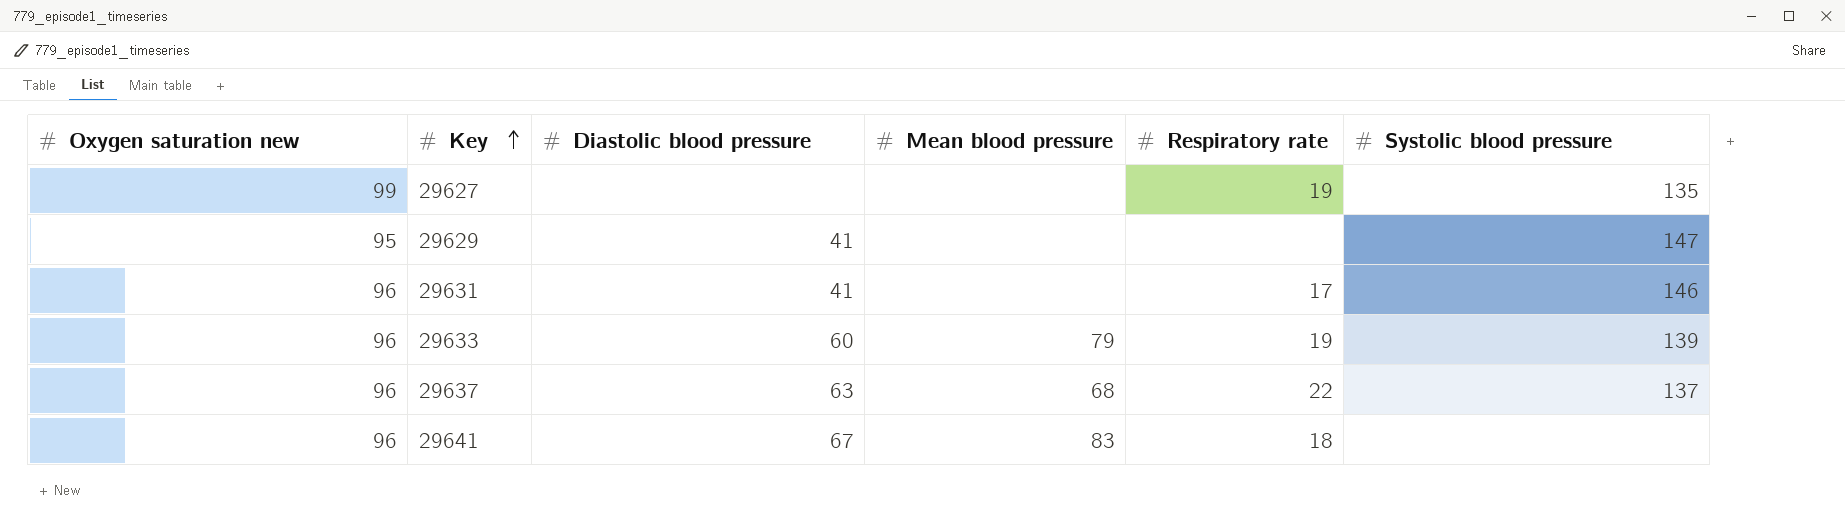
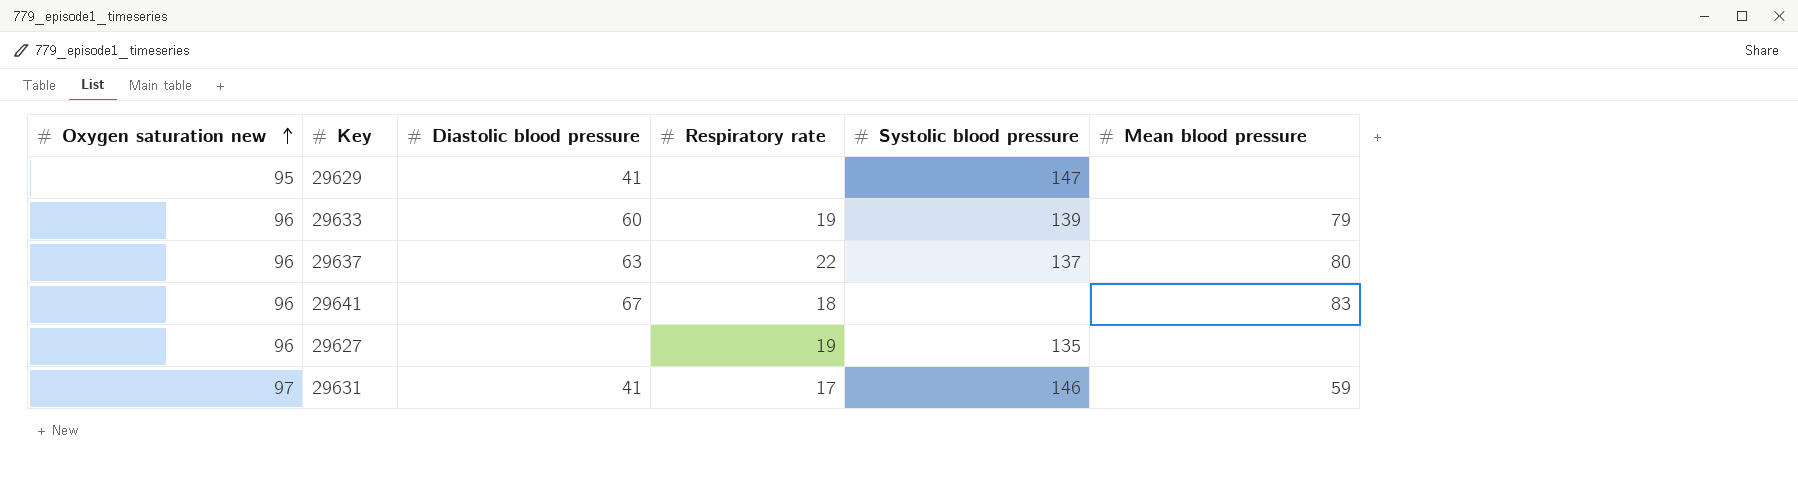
row order: Key ascending -> Oxygen saturation new ascending
column Mean blood pressure | position: 4 -> 6
29637 | Mean blood pressure: 68 -> 80
29627 | Oxygen saturation new: 99 -> 96
29631 | Oxygen saturation new: 96 -> 97
29631 | Mean blood pressure: none -> 59

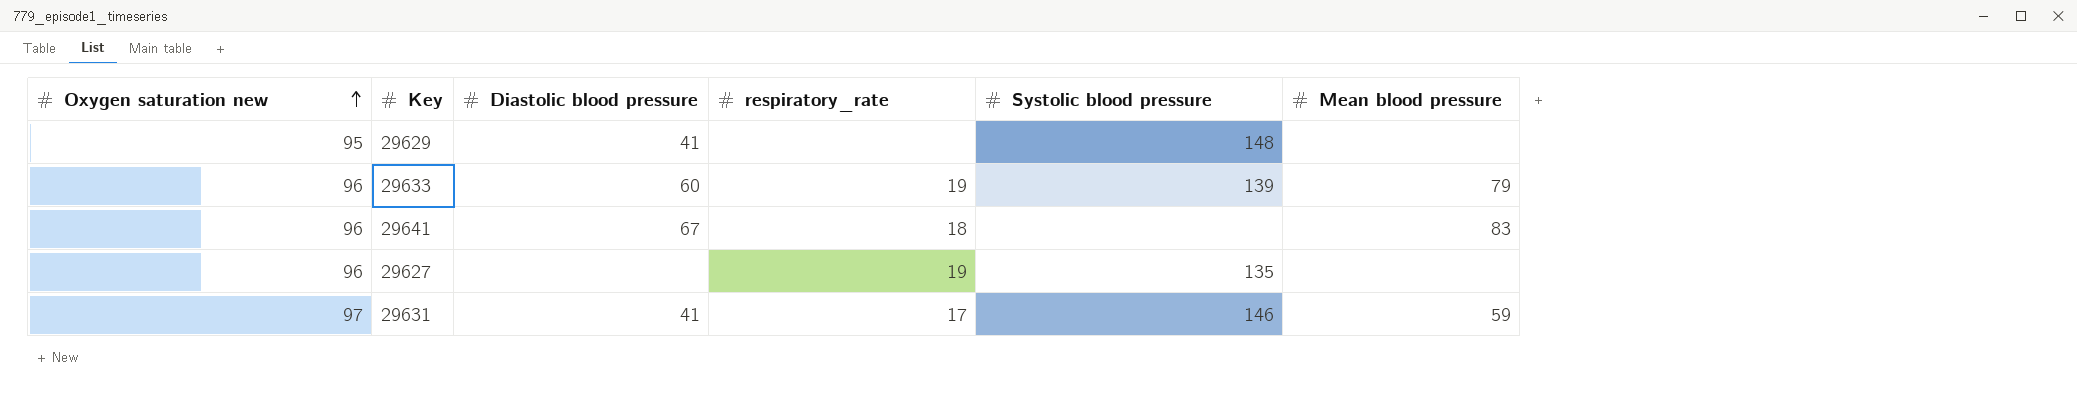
column name: Respiratory rate -> respiratory_rate
row 29637: 96 | 63 | 22 | 137 | 80 -> none
29629 | Systolic blood pressure: 147 -> 148

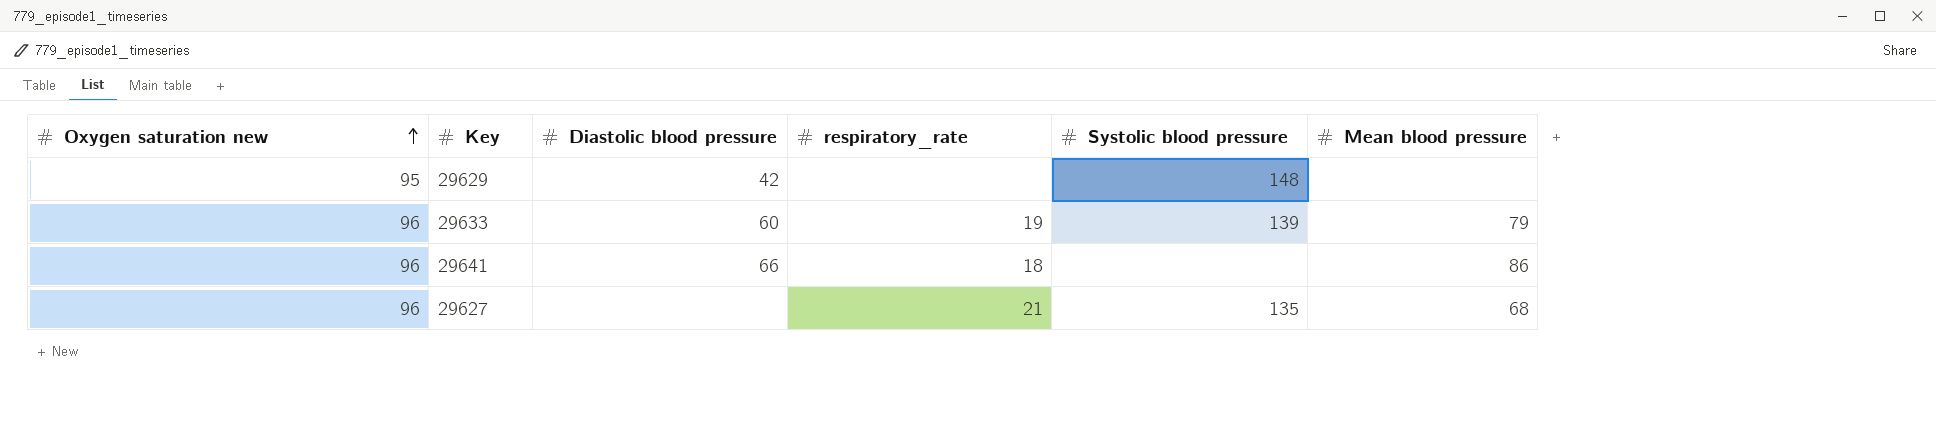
row 29631: 97 | 41 | 17 | 146 | 59 -> none
29629 | Diastolic blood pressure: 41 -> 42
29641 | Diastolic blood pressure: 67 -> 66
29641 | Mean blood pressure: 83 -> 86
29627 | respiratory_rate: 19 -> 21
29627 | Mean blood pressure: none -> 68

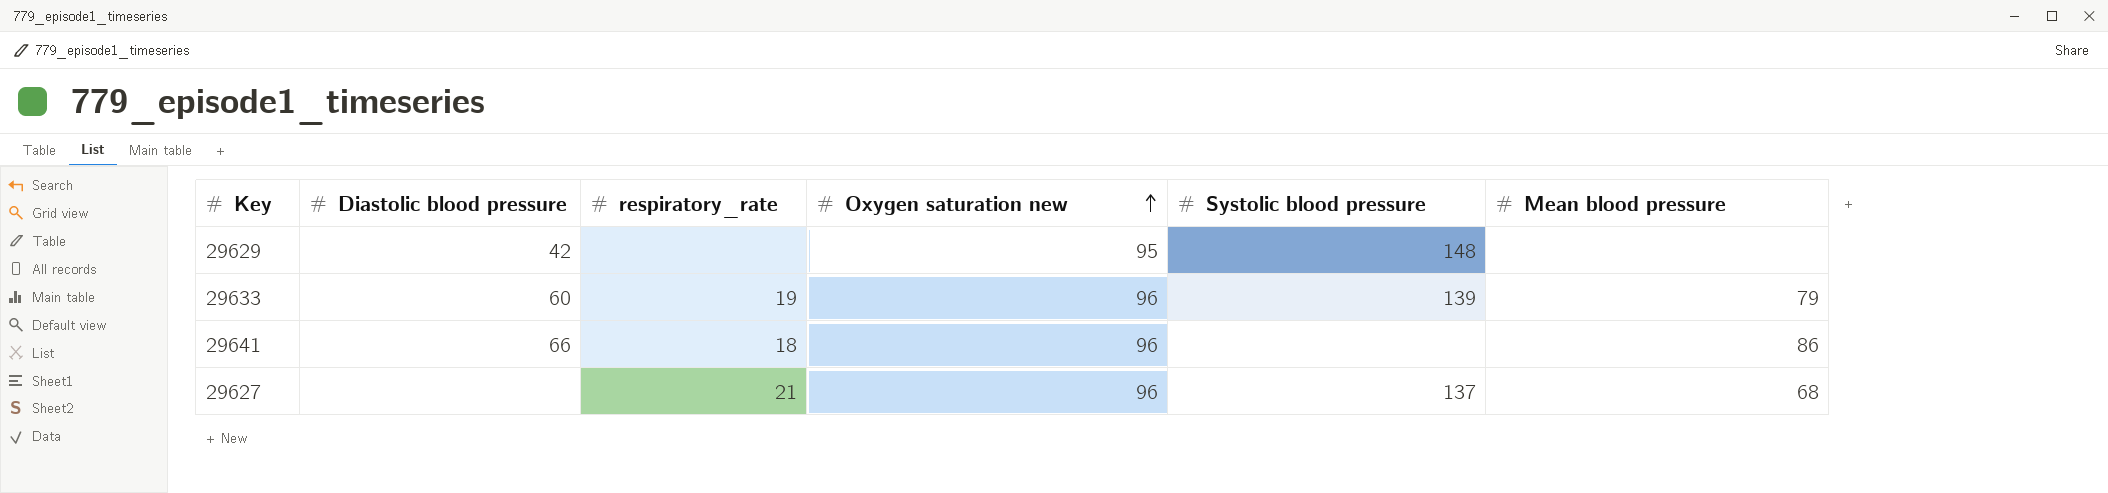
column Oxygen saturation new | position: 1 -> 4
29627 | Systolic blood pressure: 135 -> 137

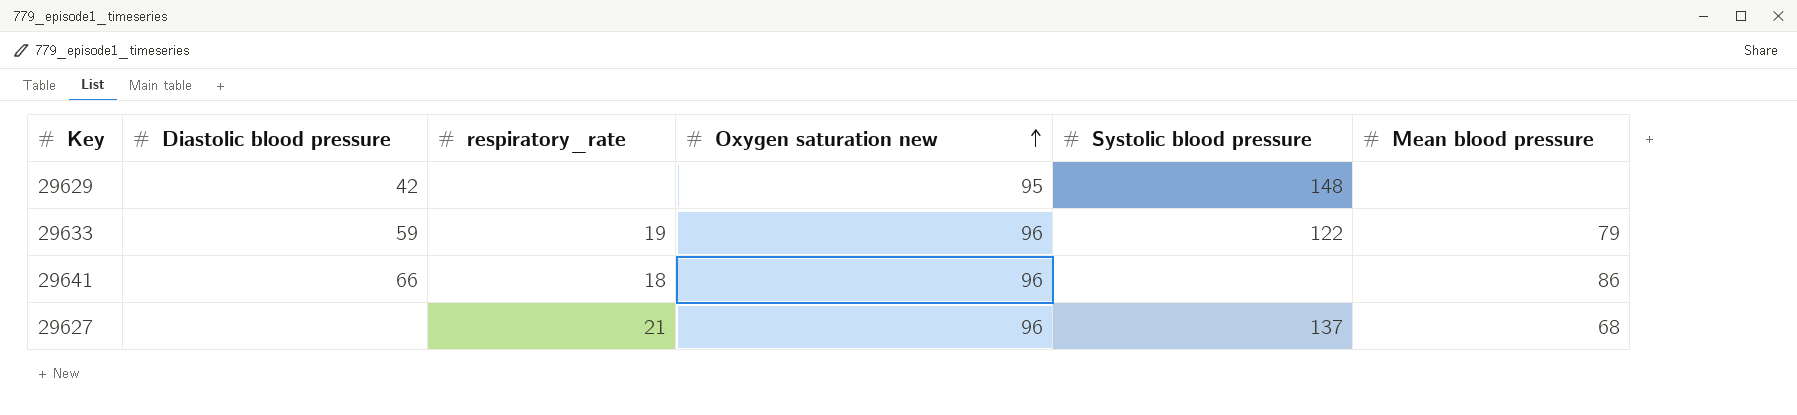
29633 | Diastolic blood pressure: 60 -> 59
29633 | Systolic blood pressure: 139 -> 122

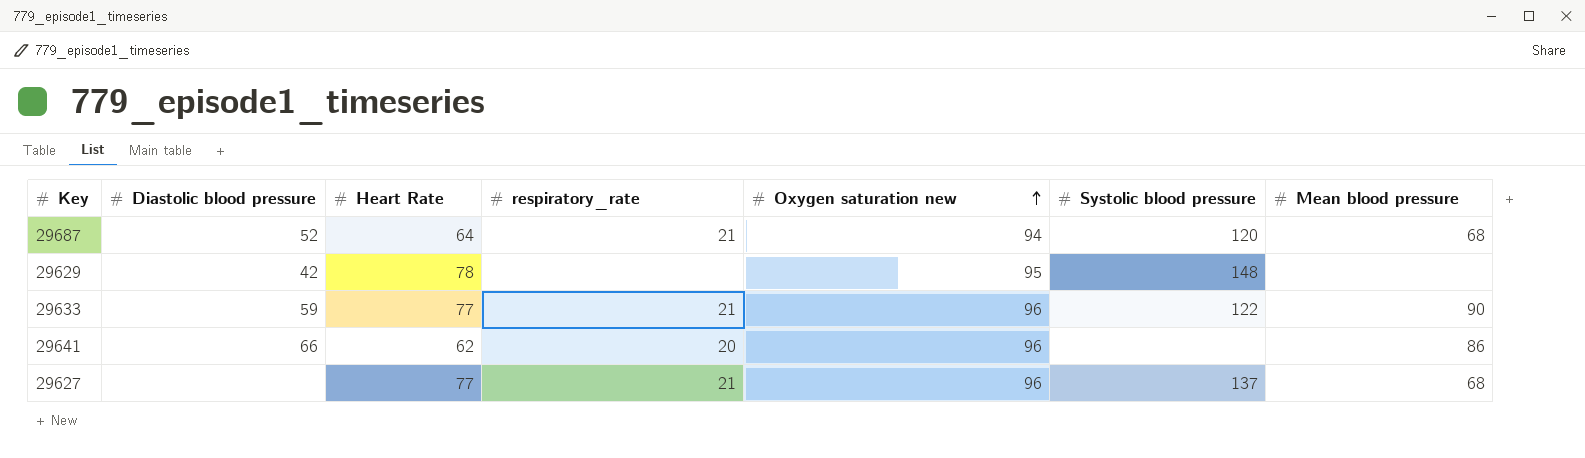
column Heart Rate | position: none -> 3
row 29687: none -> 52 | 64 | 21 | 94 | 120 | 68
29633 | respiratory_rate: 19 -> 21
29633 | Mean blood pressure: 79 -> 90
29641 | respiratory_rate: 18 -> 20

